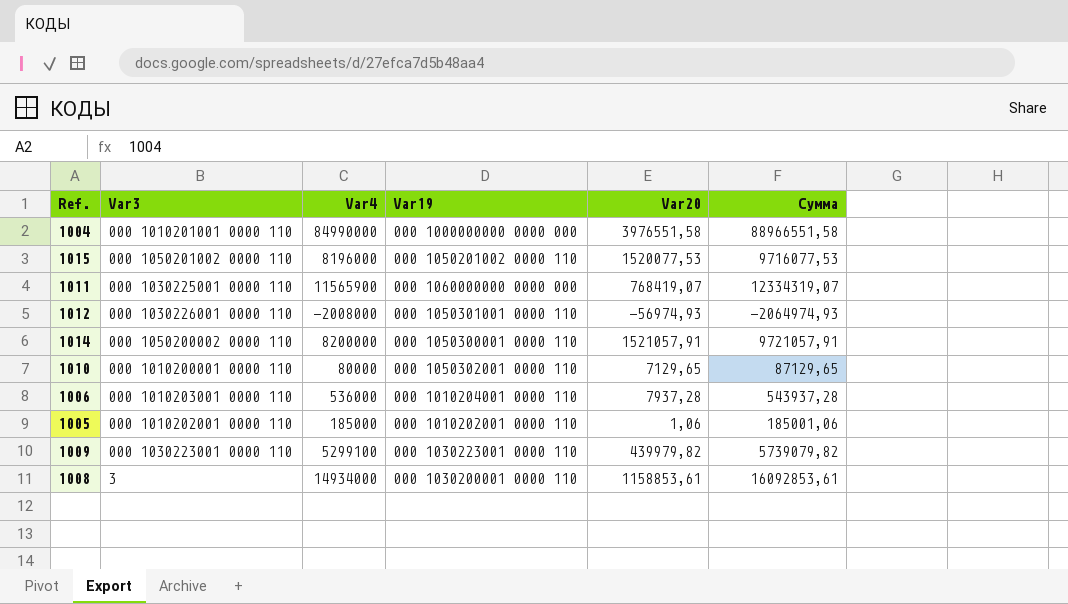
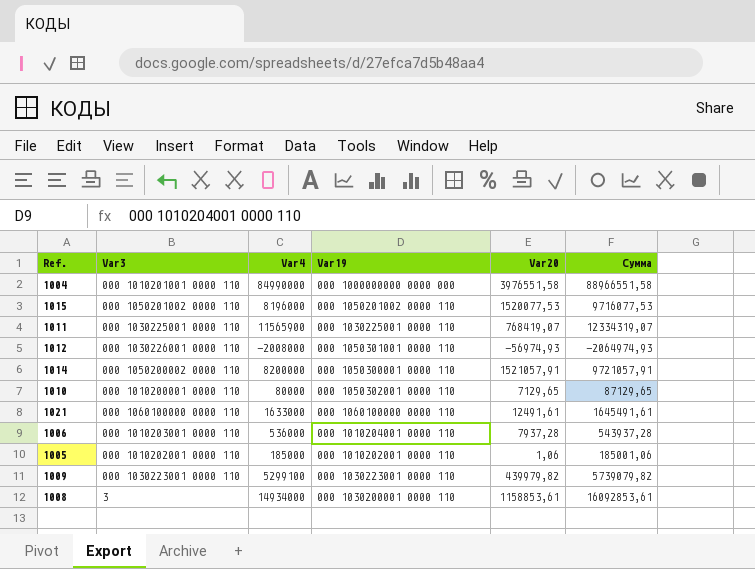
1011 | Var19: 000 1060000000 0000 000 -> 000 1030225001 0000 110
row 1021: none -> 000 1060100000 0000 110 | 1633000 | 000 1060100000 0000 110 | 12491,61 | 1645491,61

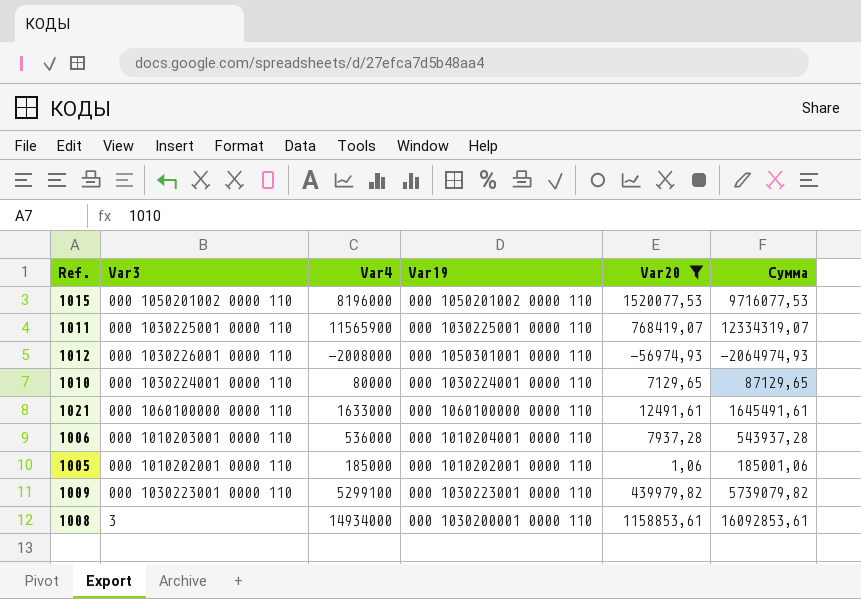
filter: none -> Var20 <= 1520077,53
1010 | Var3: 000 1010200001 0000 110 -> 000 1030224001 0000 110
1010 | Var19: 000 1050302001 0000 110 -> 000 1030224001 0000 110

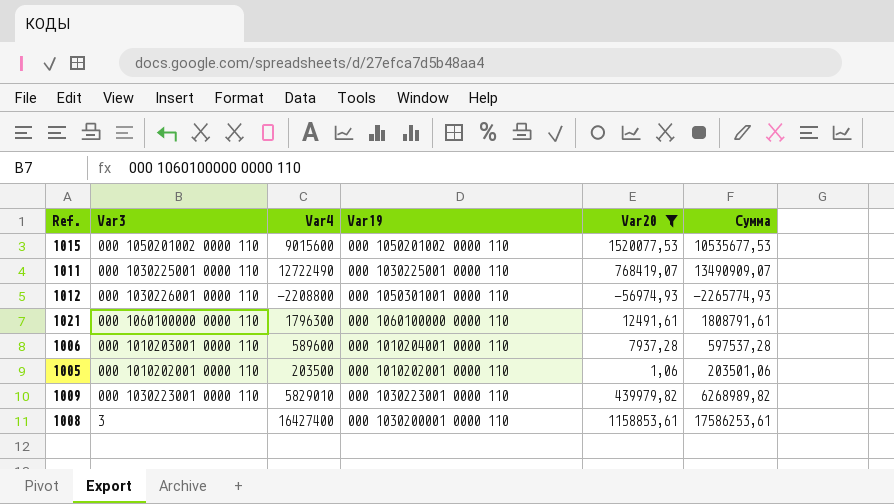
row 1010: 000 1030224001 0000 110 | 80000 | 000 1030224001 0000 110 | 7129,65 | 87129,65 -> none
1015 | Var4: 8196000 -> 9015600
1015 | Сумма: 9716077,53 -> 10535677,53
1011 | Var4: 11565900 -> 12722490
1011 | Сумма: 12334319,07 -> 13490909,07
1012 | Var4: -2008000 -> -2208800
1012 | Сумма: -2064974,93 -> -2265774,93
1021 | Var4: 1633000 -> 1796300
1021 | Сумма: 1645491,61 -> 1808791,61
1006 | Var4: 536000 -> 589600
1006 | Сумма: 543937,28 -> 597537,28
1005 | Var4: 185000 -> 203500
1005 | Сумма: 185001,06 -> 203501,06
1009 | Var4: 5299100 -> 5829010
1009 | Сумма: 5739079,82 -> 6268989,82
1008 | Var4: 14934000 -> 16427400
1008 | Сумма: 16092853,61 -> 17586253,61

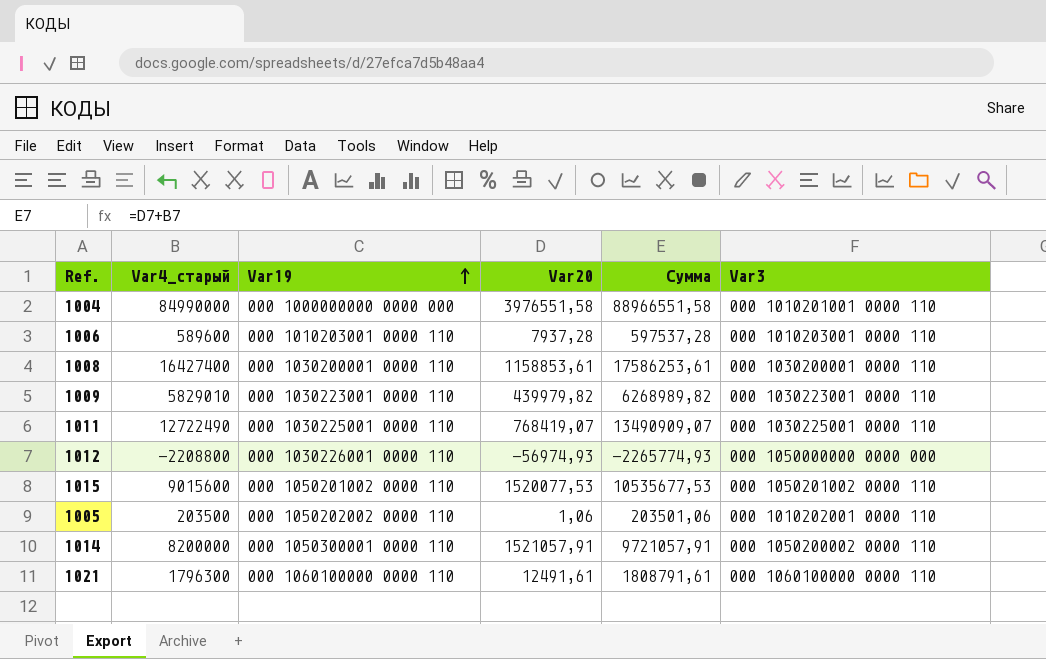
filter: Var20 <= 1520077,53 -> none
row order: none -> Var19 ascending
column name: Var4 -> Var4_старый
column Var3 | position: 2 -> 6
1006 | Var19: 000 1010204001 0000 110 -> 000 1010203001 0000 110
1008 | Var3: 3 -> 000 1030200001 0000 110
1012 | Var19: 000 1050301001 0000 110 -> 000 1030226001 0000 110
1012 | Var3: 000 1030226001 0000 110 -> 000 1050000000 0000 000
1005 | Var19: 000 1010202001 0000 110 -> 000 1050202002 0000 110

